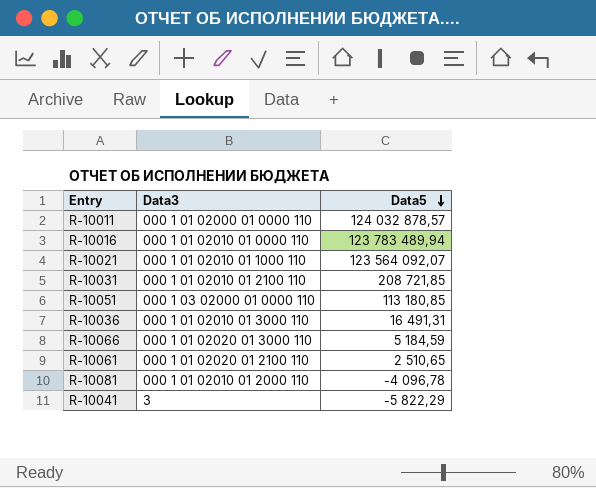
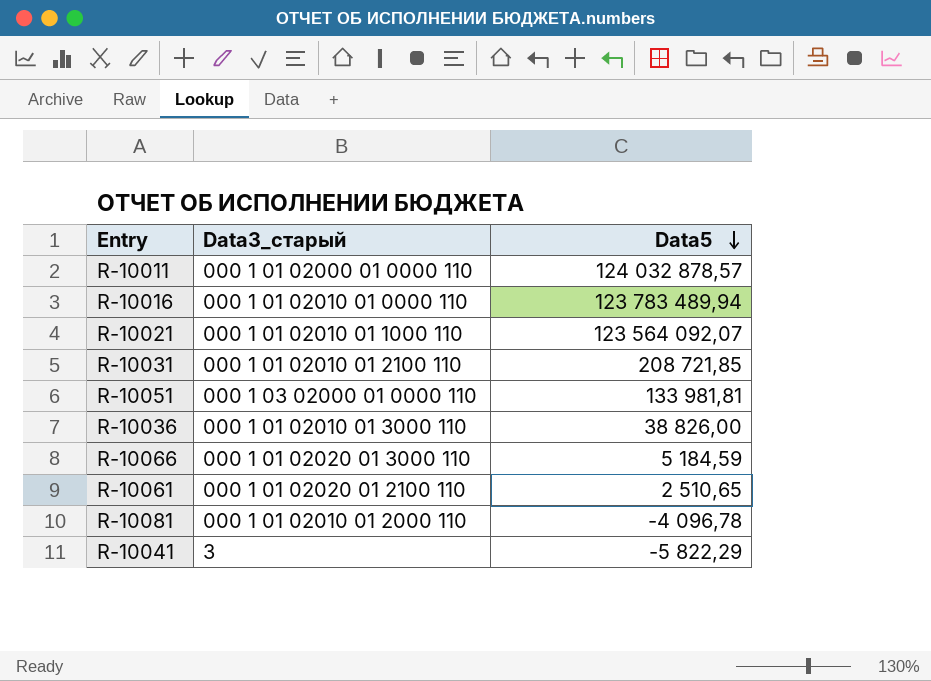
column name: Data3 -> Data3_старый
R-10051 | Data5: 113 180,85 -> 133 981,81
R-10036 | Data5: 16 491,31 -> 38 826,00

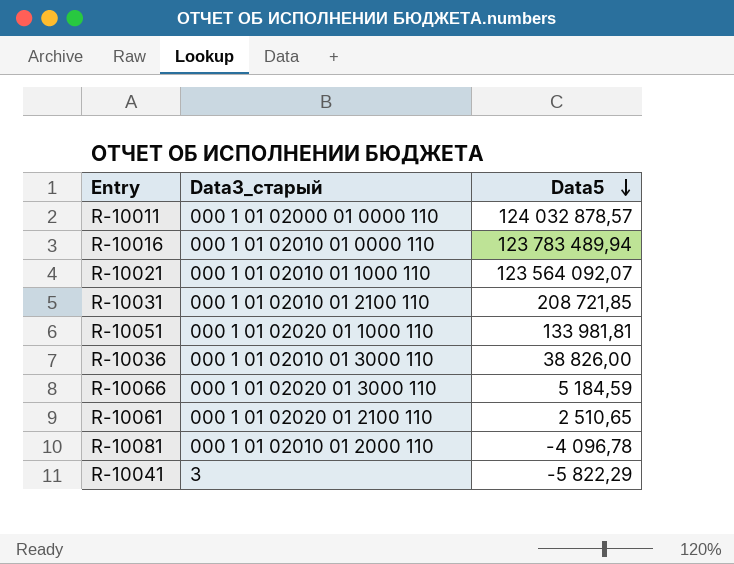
R-10051 | Data3_старый: 000 1 03 02000 01 0000 110 -> 000 1 01 02020 01 1000 110

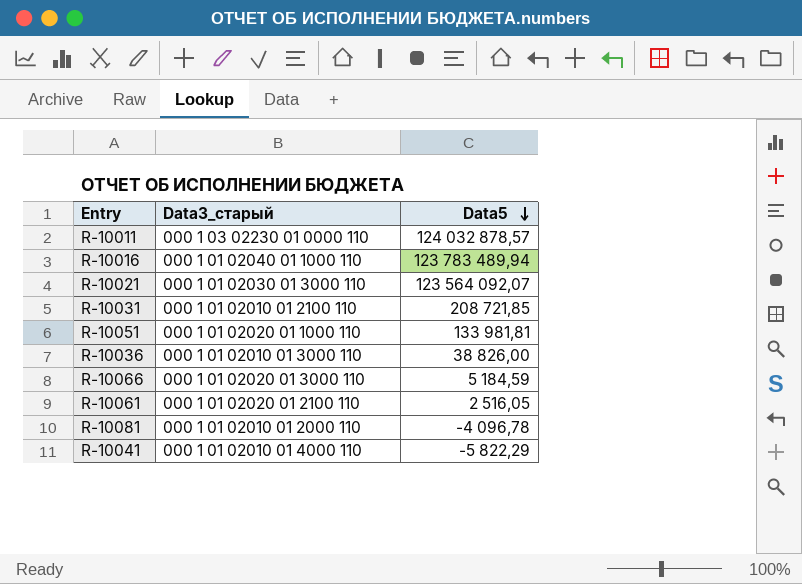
R-10011 | Data3_старый: 000 1 01 02000 01 0000 110 -> 000 1 03 02230 01 0000 110
R-10016 | Data3_старый: 000 1 01 02010 01 0000 110 -> 000 1 01 02040 01 1000 110
R-10021 | Data3_старый: 000 1 01 02010 01 1000 110 -> 000 1 01 02030 01 3000 110
R-10061 | Data5: 2 510,65 -> 2 516,05
R-10041 | Data3_старый: 3 -> 000 1 01 02010 01 4000 110

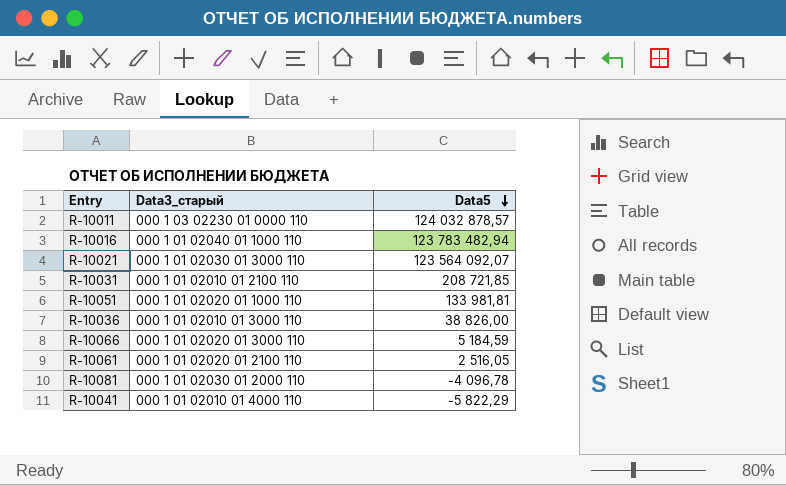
R-10016 | Data5: 123 783 489,94 -> 123 783 482,94
R-10081 | Data3_старый: 000 1 01 02010 01 2000 110 -> 000 1 01 02030 01 2000 110

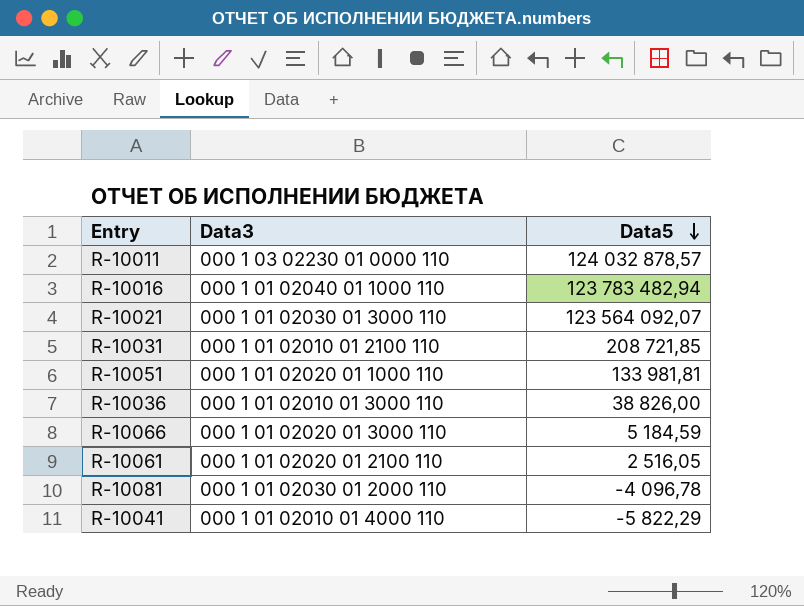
column name: Data3_старый -> Data3

